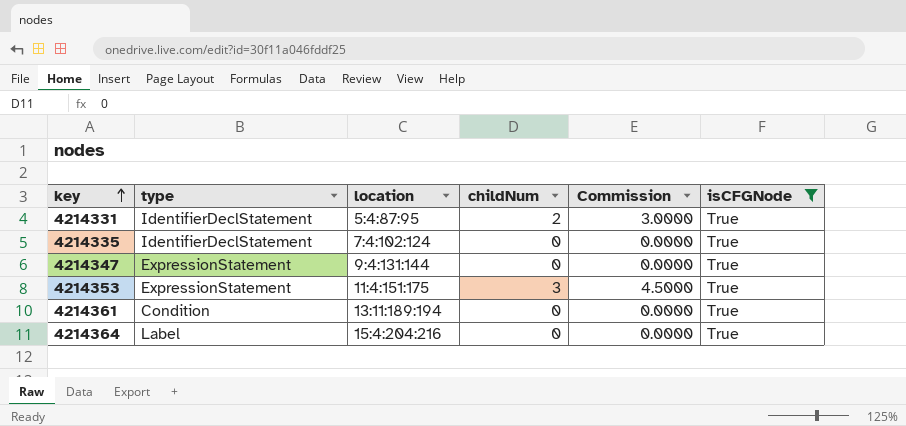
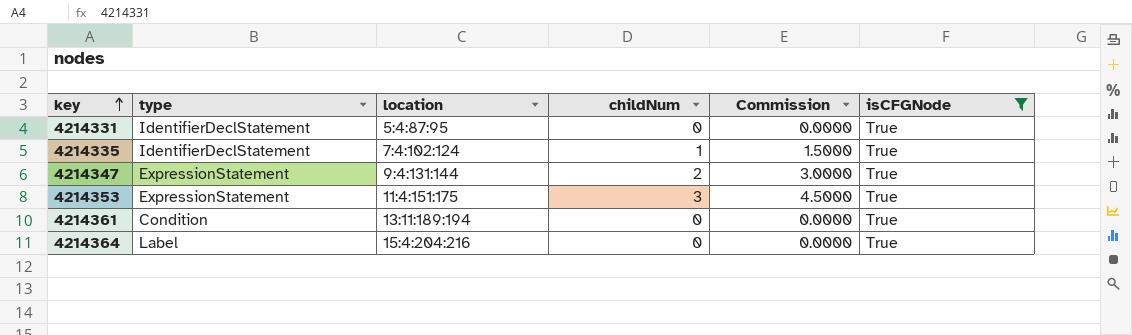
4214331 | childNum: 2 -> 0
4214331 | Commission: 3.0000 -> 0.0000
4214335 | childNum: 0 -> 1
4214335 | Commission: 0.0000 -> 1.5000
4214347 | childNum: 0 -> 2
4214347 | Commission: 0.0000 -> 3.0000

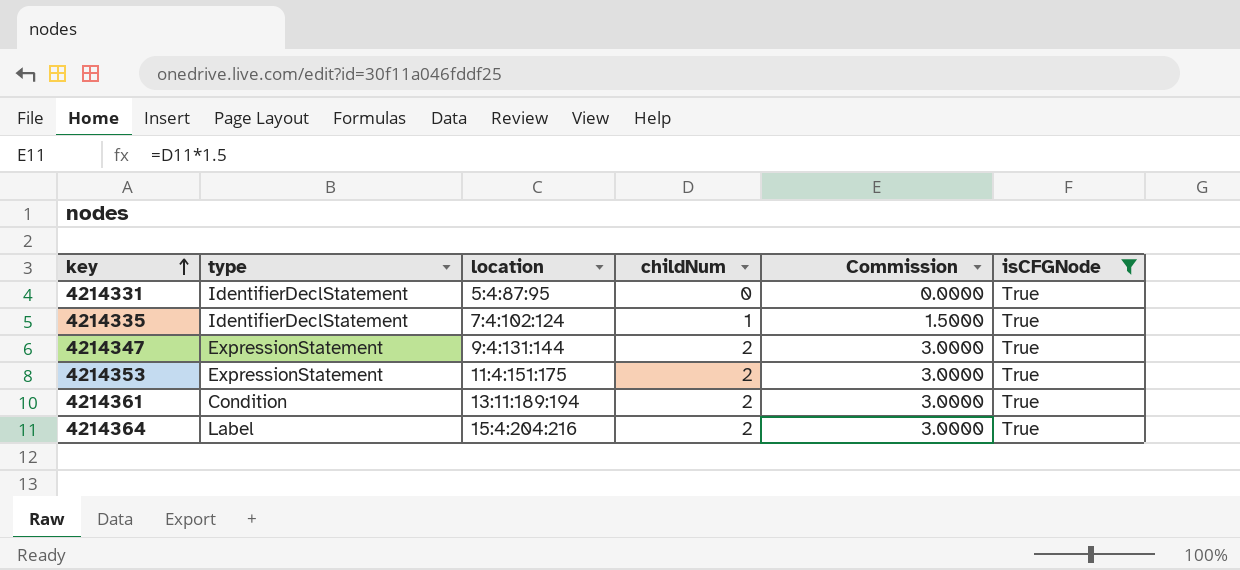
4214353 | childNum: 3 -> 2
4214353 | Commission: 4.5000 -> 3.0000
4214361 | childNum: 0 -> 2
4214361 | Commission: 0.0000 -> 3.0000
4214364 | childNum: 0 -> 2
4214364 | Commission: 0.0000 -> 3.0000

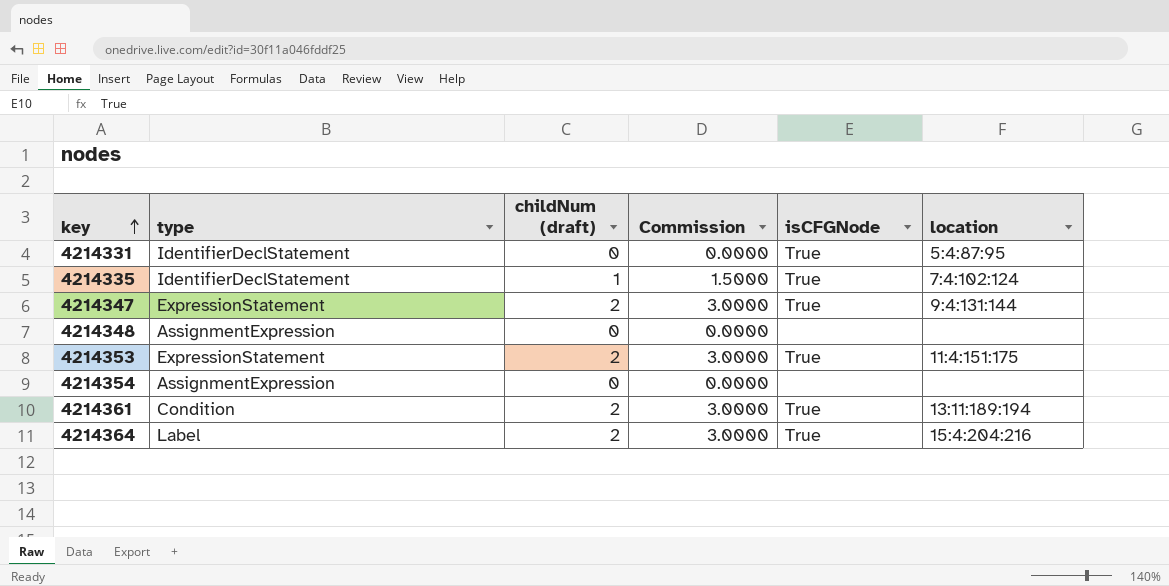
filter: isCFGNode = True -> none
column name: childNum -> childNum (draft)
column location | position: 3 -> 6

